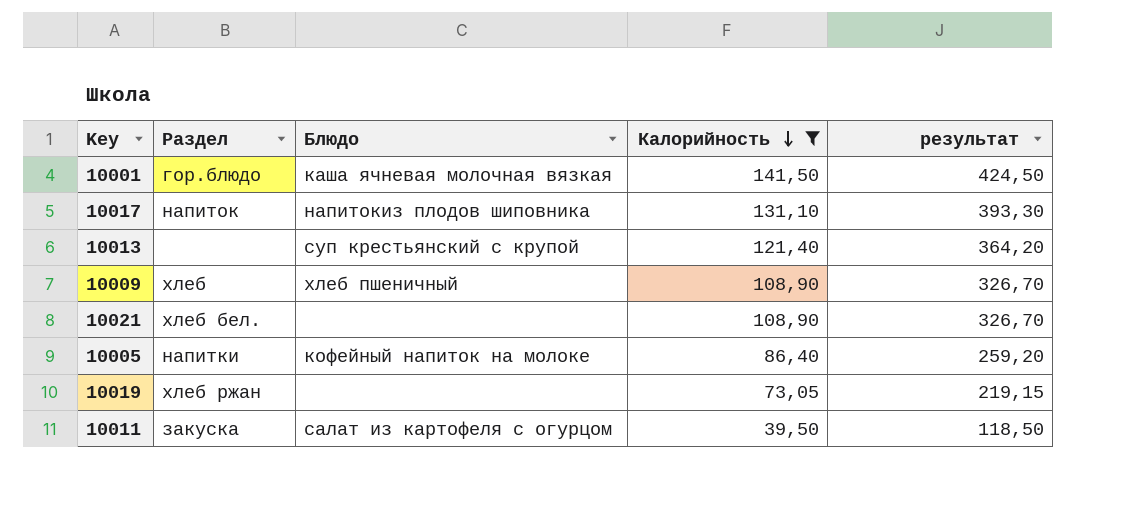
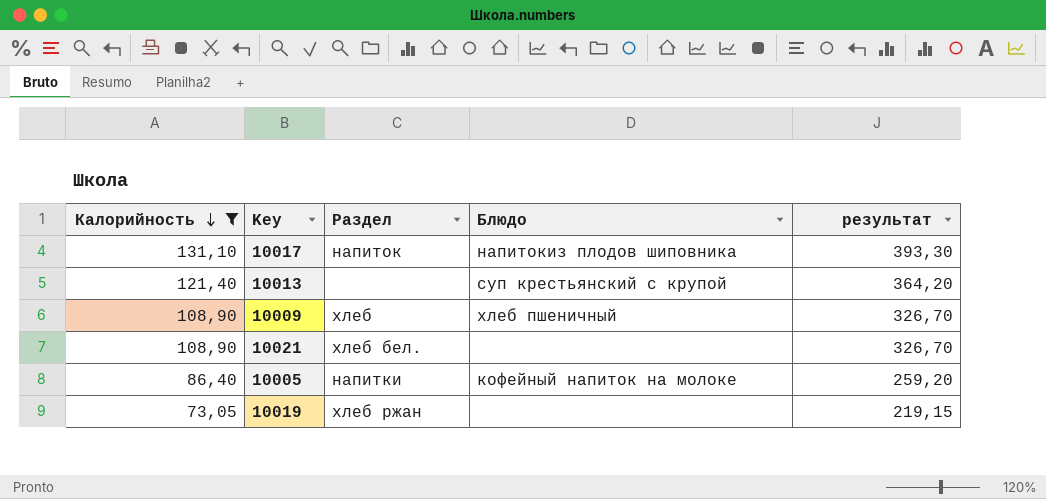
column Калорийность | position: 4 -> 1
row 10001: гор.блюдо | каша ячневая молочная вязкая | 141,50 | 424,50 -> none
row 10011: закуска | салат из картофеля с огурцом | 39,50 | 118,50 -> none

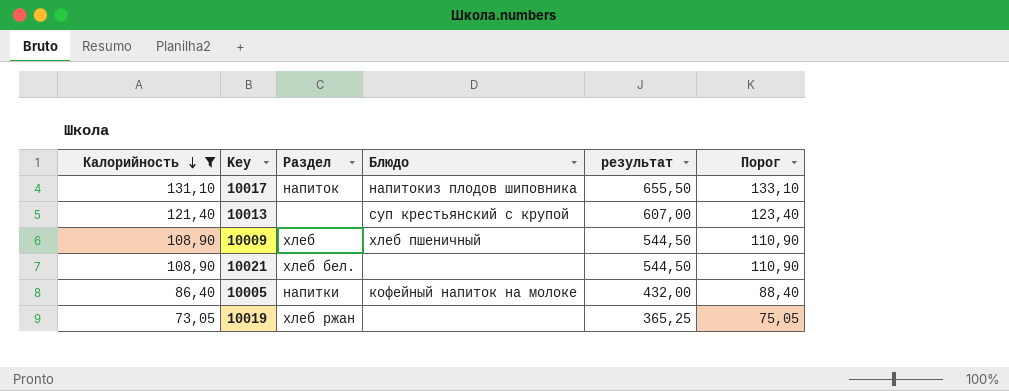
column результат | formula: [Калорийность] * 3 -> [Калорийность] * 5
column Порог | formula: none -> [Калорийность] + 2

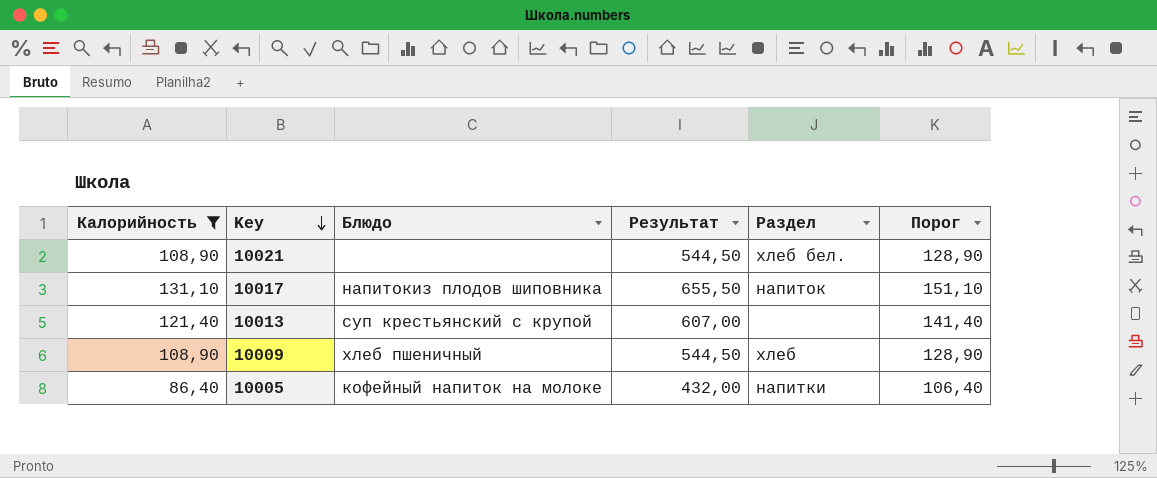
row order: Калорийность descending -> Key descending
column name: результат -> Результат
column Раздел | position: 3 -> 5
column Порог | formula: [Калорийность] + 2 -> [Калорийность] + 20
row 10019: 73,05 | хлеб ржан | none | 365,25 | 75,05 -> none

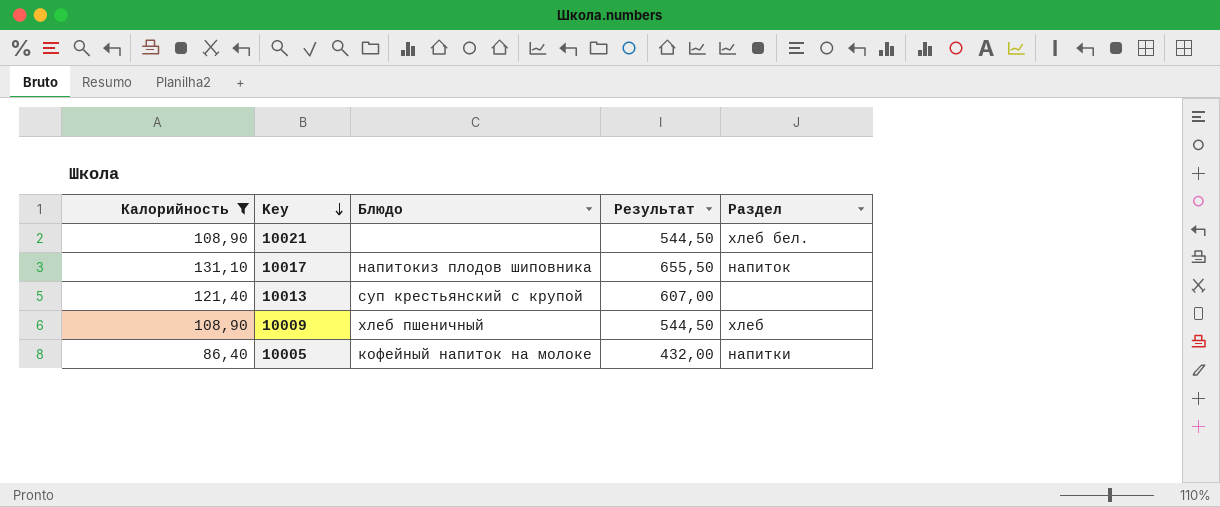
column Порог | formula: [Калорийность] + 20 -> none

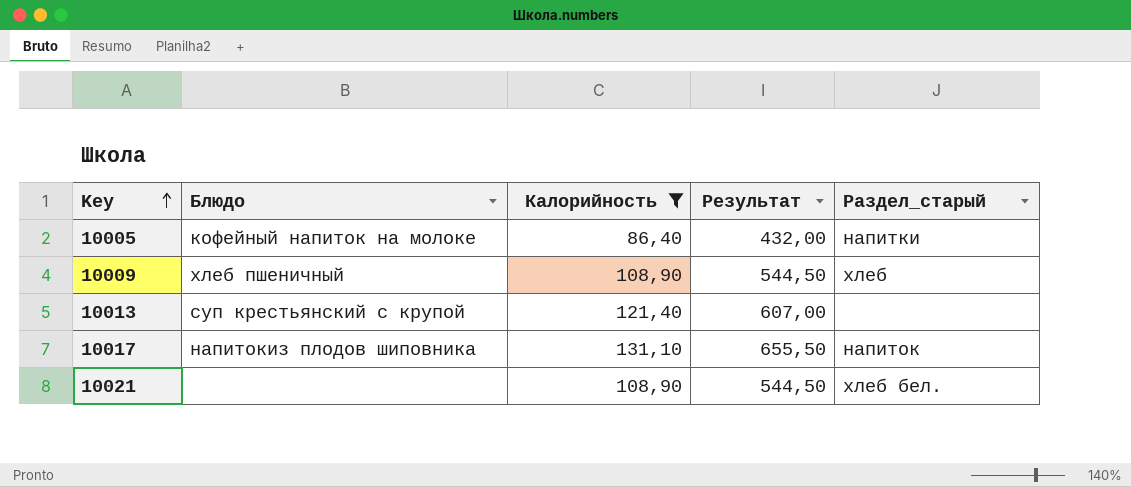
row order: Key descending -> Key ascending
column Калорийность | position: 1 -> 3
column name: Раздел -> Раздел_старый

